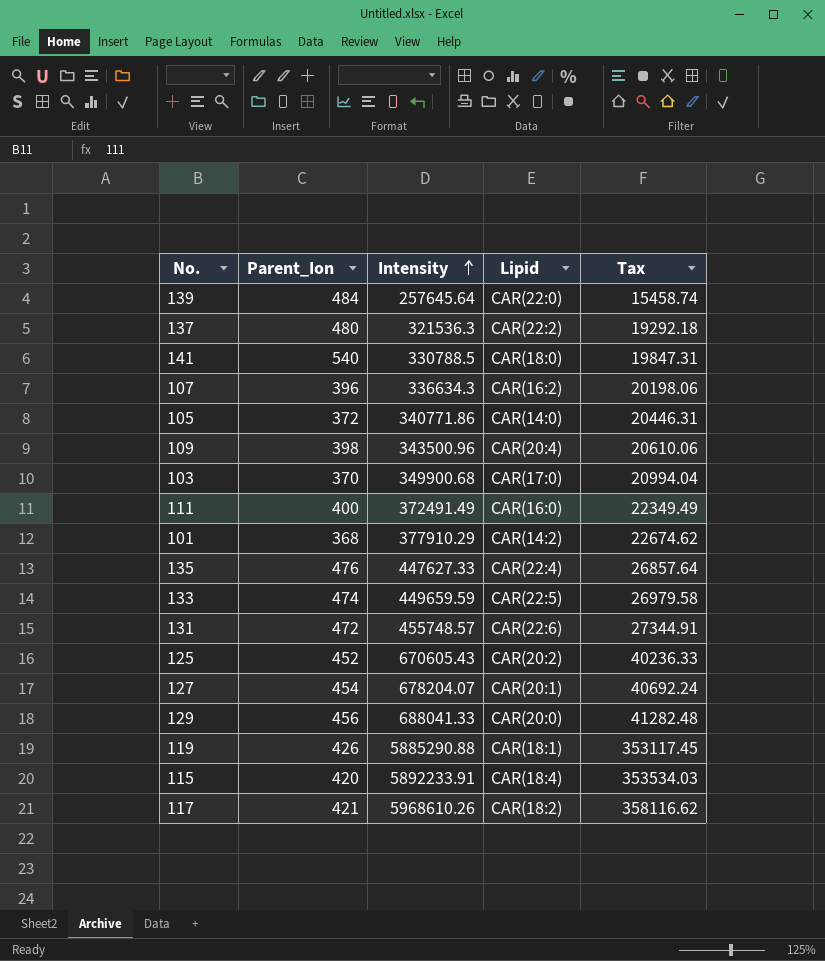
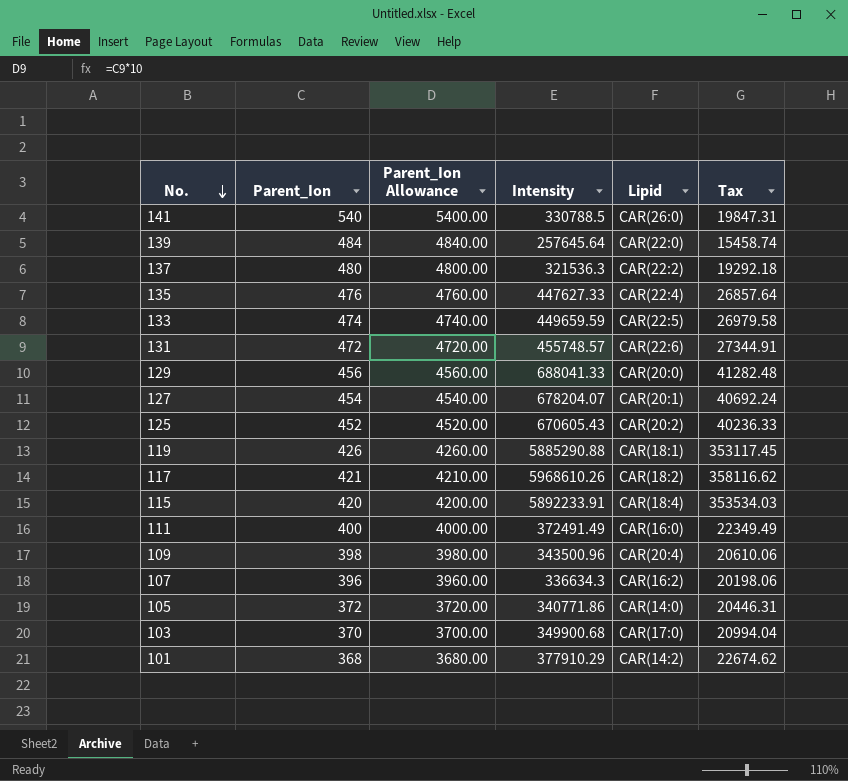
row order: Intensity ascending -> No. descending
column Parent_Ion Allowance | formula: none -> [Parent_Ion] * 10
141 | Lipid: CAR(18:0) -> CAR(26:0)

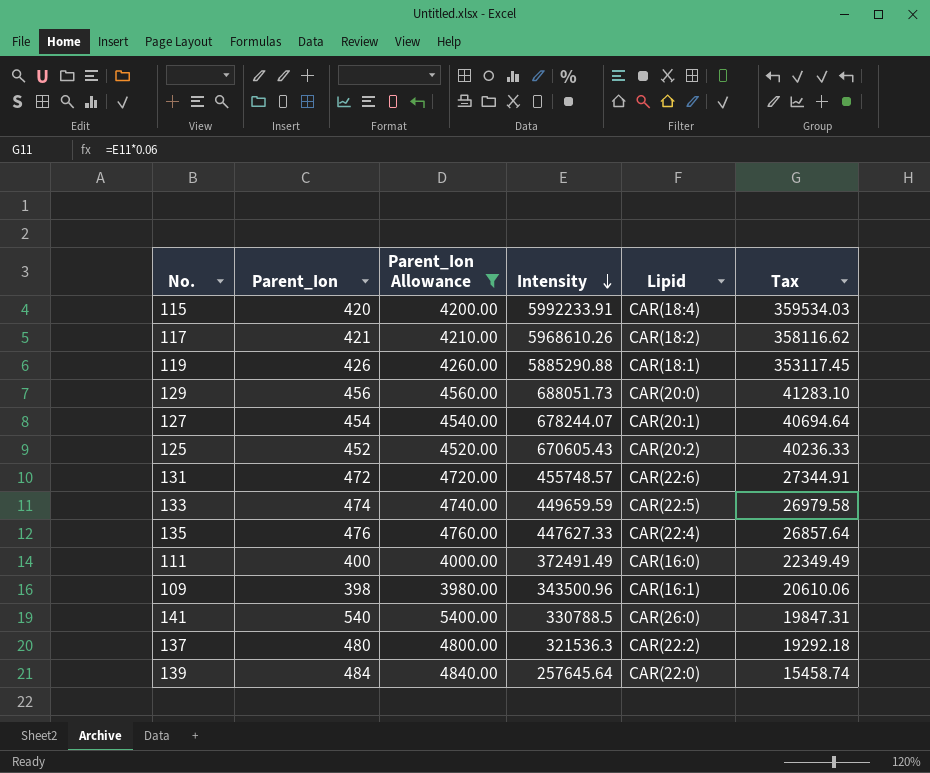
filter: none -> Parent_Ion Allowance >= 3980.00
row order: No. descending -> Intensity descending
115 | Intensity: 5892233.91 -> 5992233.91
115 | Tax: 353534.03 -> 359534.03
129 | Intensity: 688041.33 -> 688051.73
129 | Tax: 41282.48 -> 41283.10
127 | Intensity: 678204.07 -> 678244.07
127 | Tax: 40692.24 -> 40694.64
109 | Lipid: CAR(20:4) -> CAR(16:1)

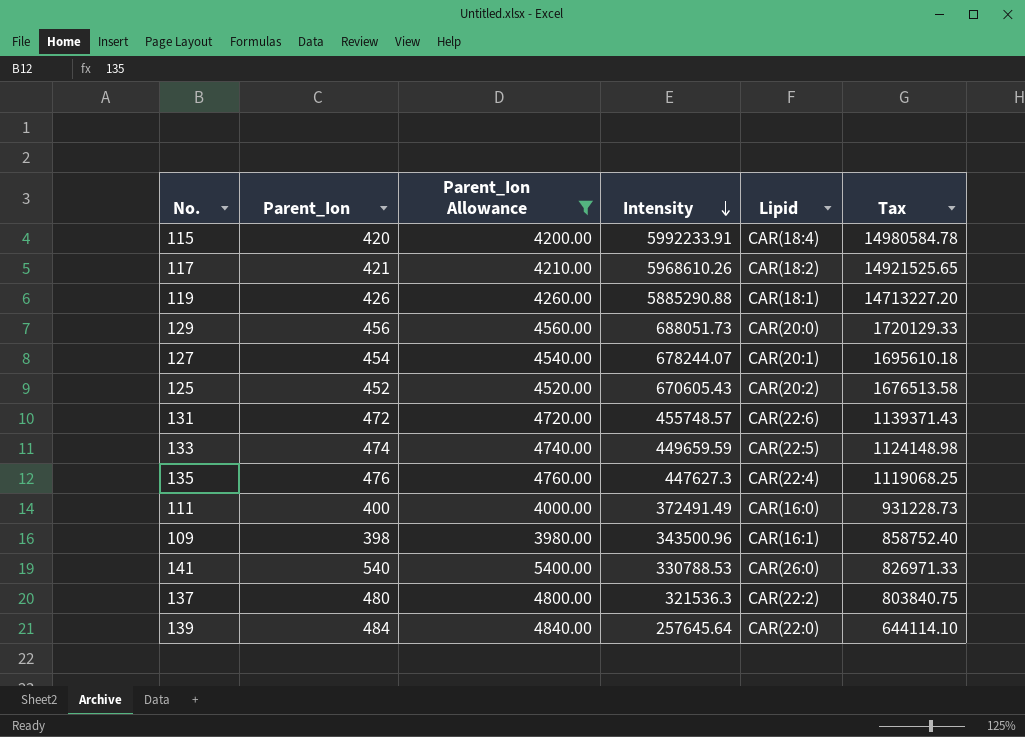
column Tax | formula: [Intensity] * 0.06 -> [Intensity] * 2.5
135 | Intensity: 447627.33 -> 447627.3
141 | Intensity: 330788.5 -> 330788.53

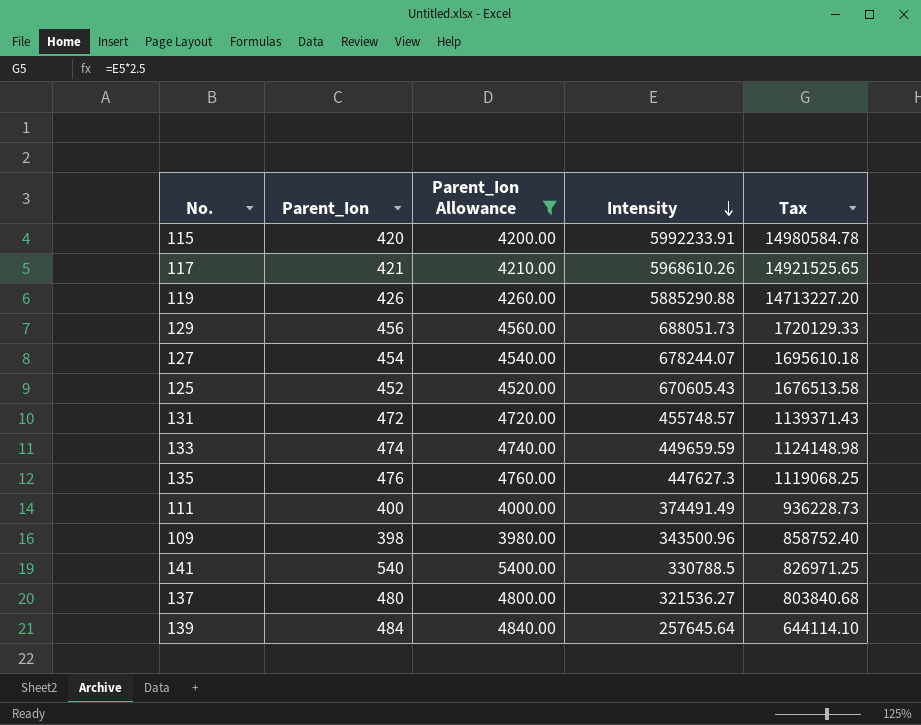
column Lipid | position: 5 -> none
111 | Intensity: 372491.49 -> 374491.49
111 | Tax: 931228.73 -> 936228.73
141 | Intensity: 330788.53 -> 330788.5
141 | Tax: 826971.33 -> 826971.25
137 | Intensity: 321536.3 -> 321536.27
137 | Tax: 803840.75 -> 803840.68

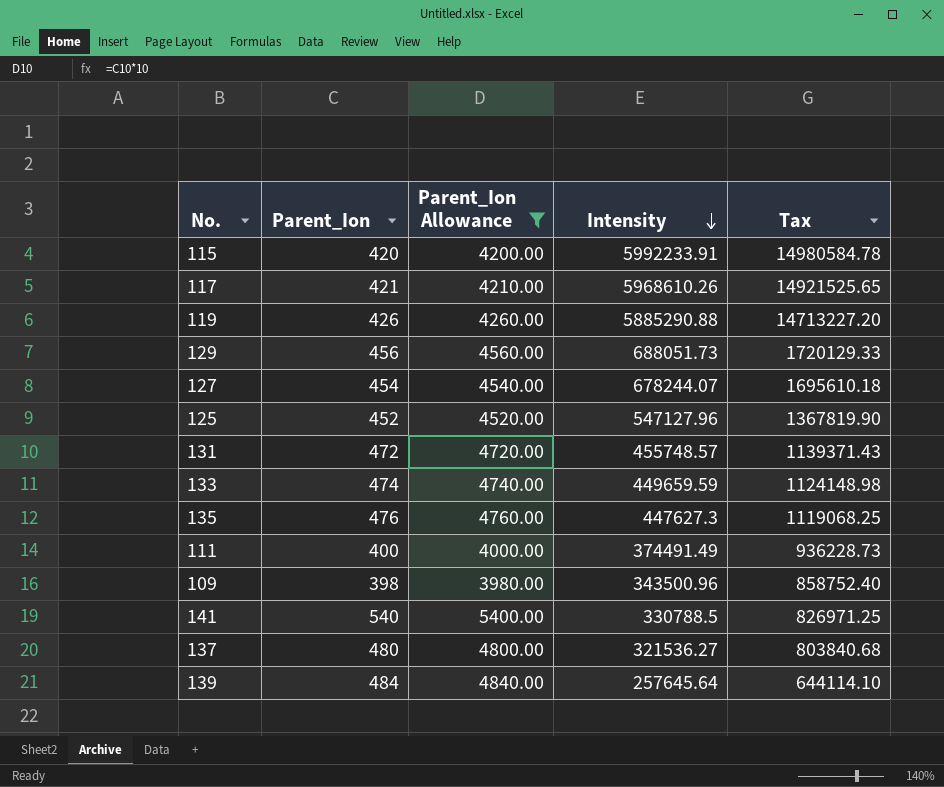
125 | Intensity: 670605.43 -> 547127.96
125 | Tax: 1676513.58 -> 1367819.90

